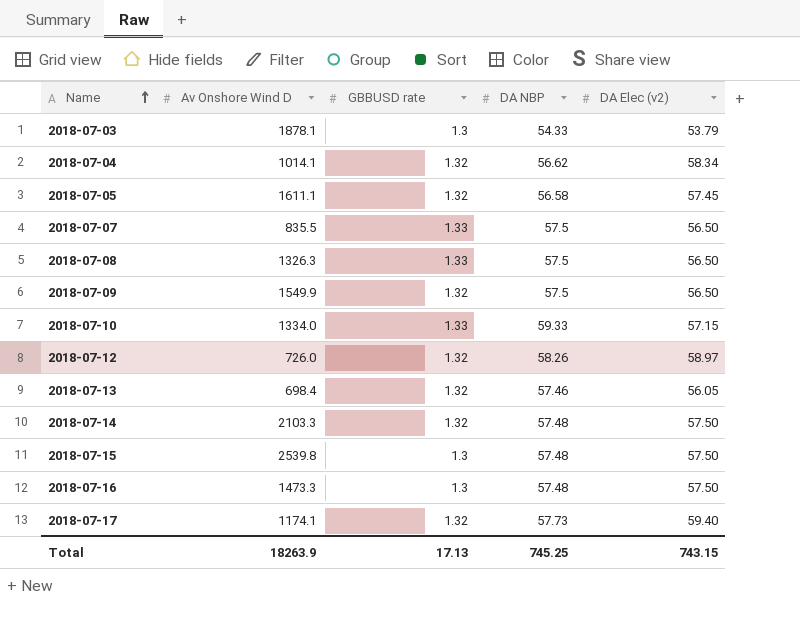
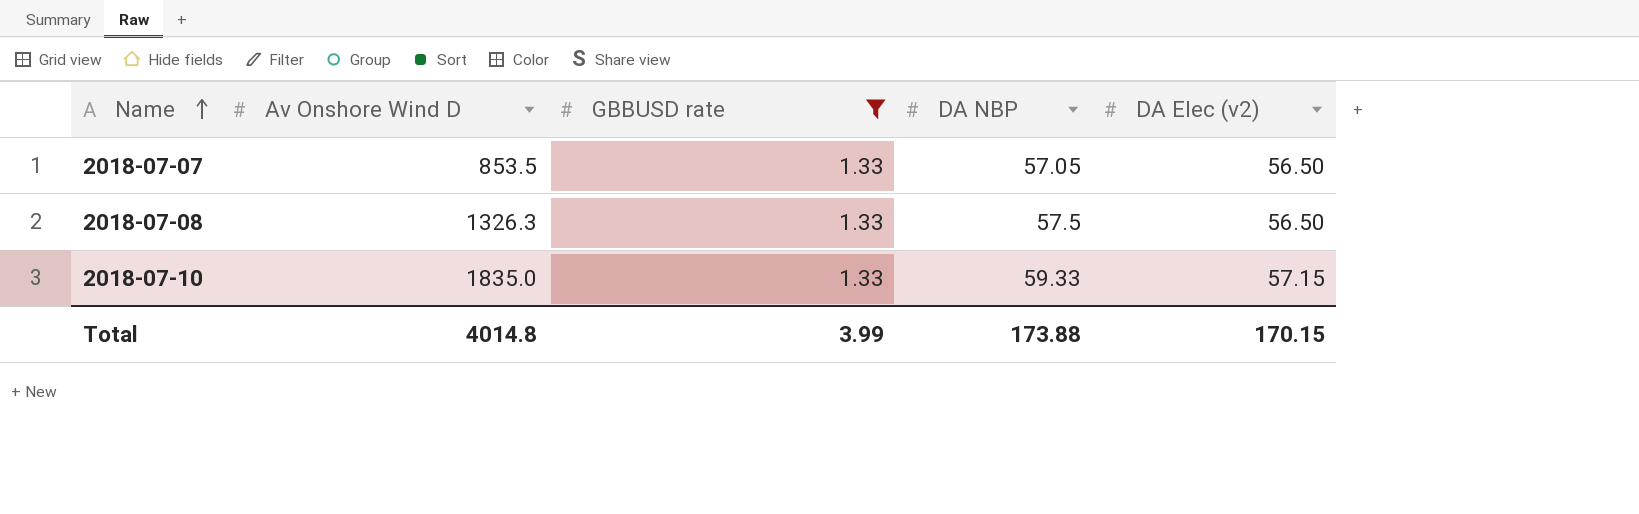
filter: none -> GBBUSD rate = 1.33
2018-07-07 | Av Onshore Wind D: 835.5 -> 853.5
2018-07-07 | DA NBP: 57.5 -> 57.05
2018-07-10 | Av Onshore Wind D: 1334.0 -> 1835.0
Total | Av Onshore Wind D: 18263.9 -> 4014.8
Total | GBBUSD rate: 17.13 -> 3.99
Total | DA NBP: 745.25 -> 173.88
Total | DA Elec (v2): 743.15 -> 170.15

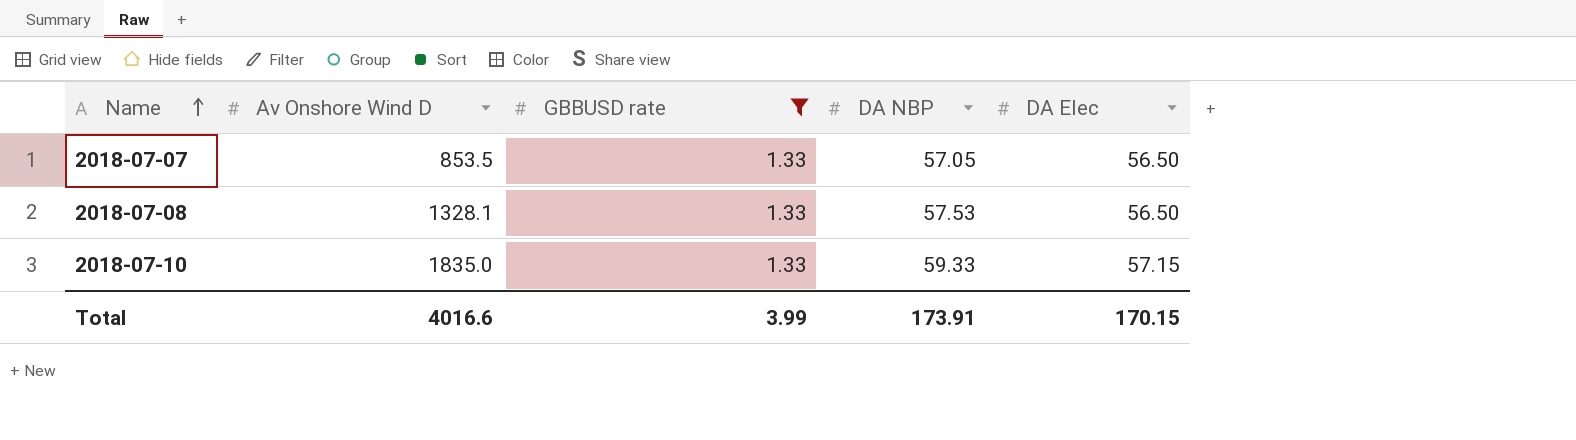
column name: DA Elec (v2) -> DA Elec
2018-07-08 | Av Onshore Wind D: 1326.3 -> 1328.1
2018-07-08 | DA NBP: 57.5 -> 57.53
Total | Av Onshore Wind D: 4014.8 -> 4016.6
Total | DA NBP: 173.88 -> 173.91

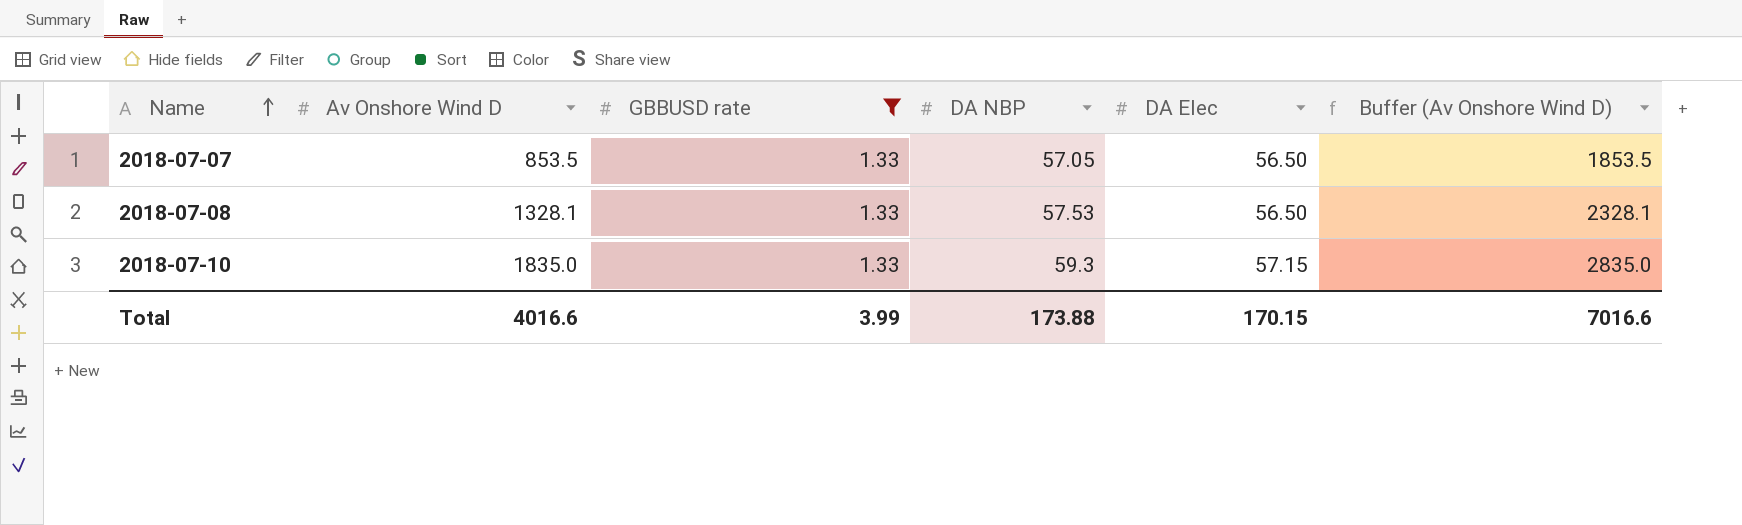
column Buffer (Av Onshore Wind D) | formula: none -> [Av Onshore Wind D] + 1000
2018-07-10 | DA NBP: 59.33 -> 59.3
Total | DA NBP: 173.91 -> 173.88

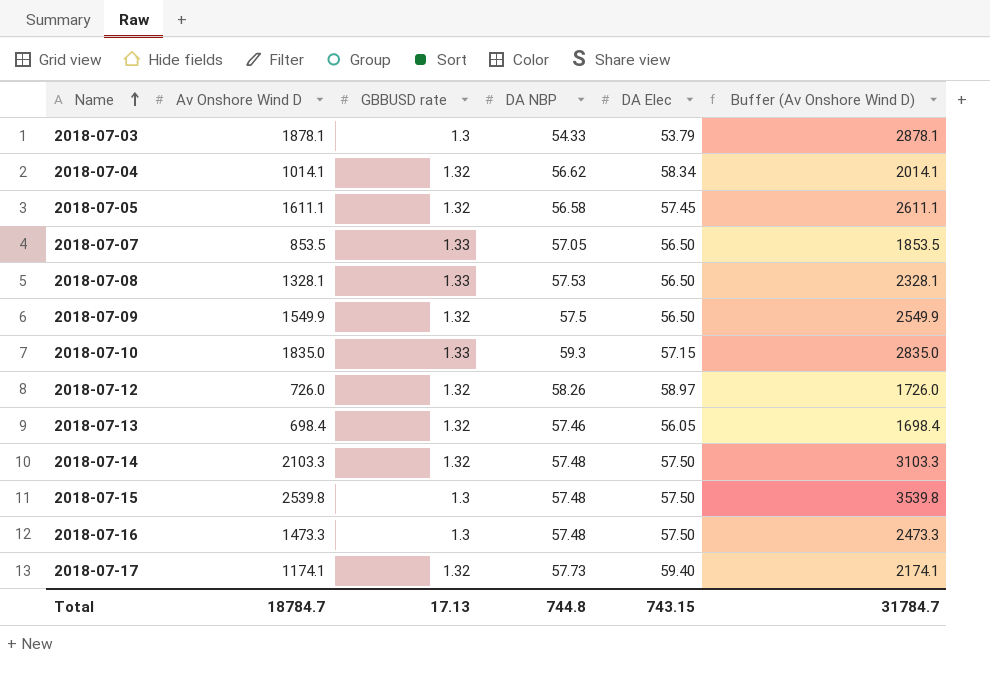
filter: GBBUSD rate = 1.33 -> none
Total | Av Onshore Wind D: 4016.6 -> 18784.7
Total | GBBUSD rate: 3.99 -> 17.13
Total | DA NBP: 173.88 -> 744.8
Total | DA Elec: 170.15 -> 743.15
Total | Buffer (Av Onshore Wind D): 7016.6 -> 31784.7

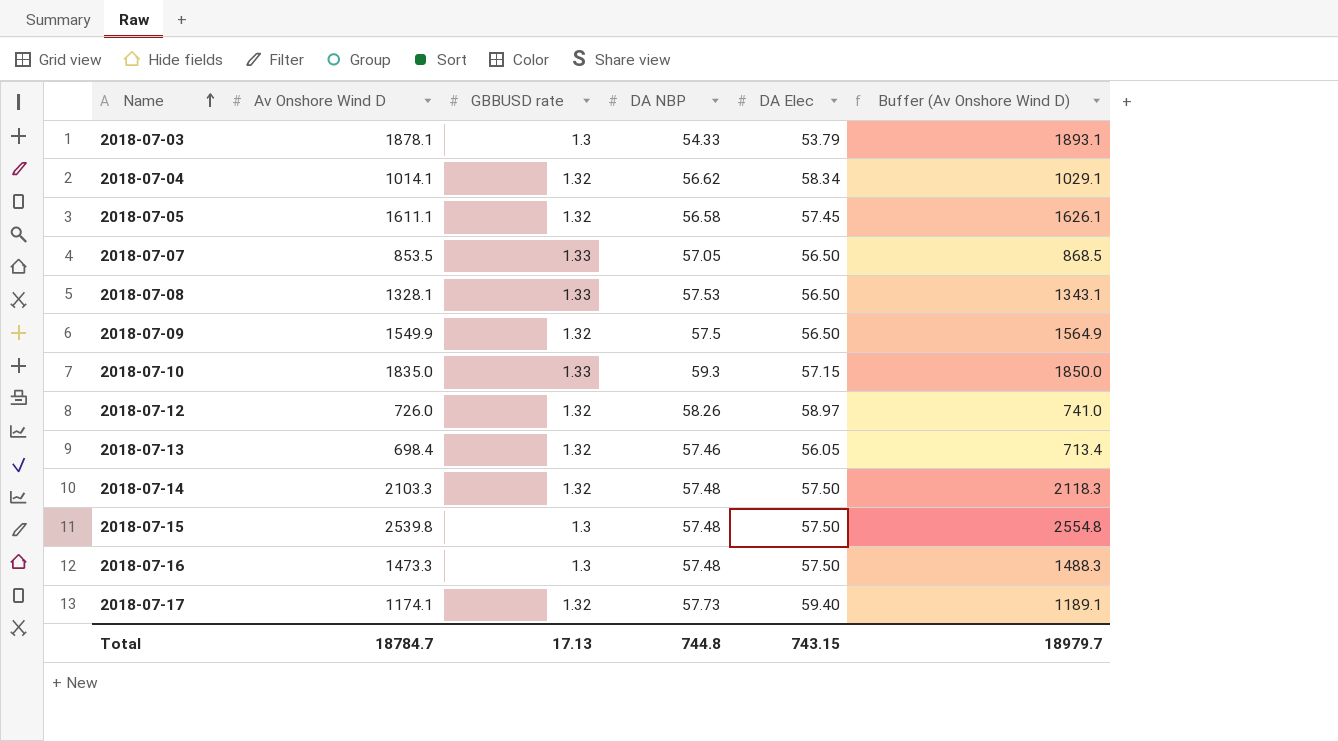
column Buffer (Av Onshore Wind D) | formula: [Av Onshore Wind D] + 1000 -> [Av Onshore Wind D] + 15
Total | Buffer (Av Onshore Wind D): 31784.7 -> 18979.7

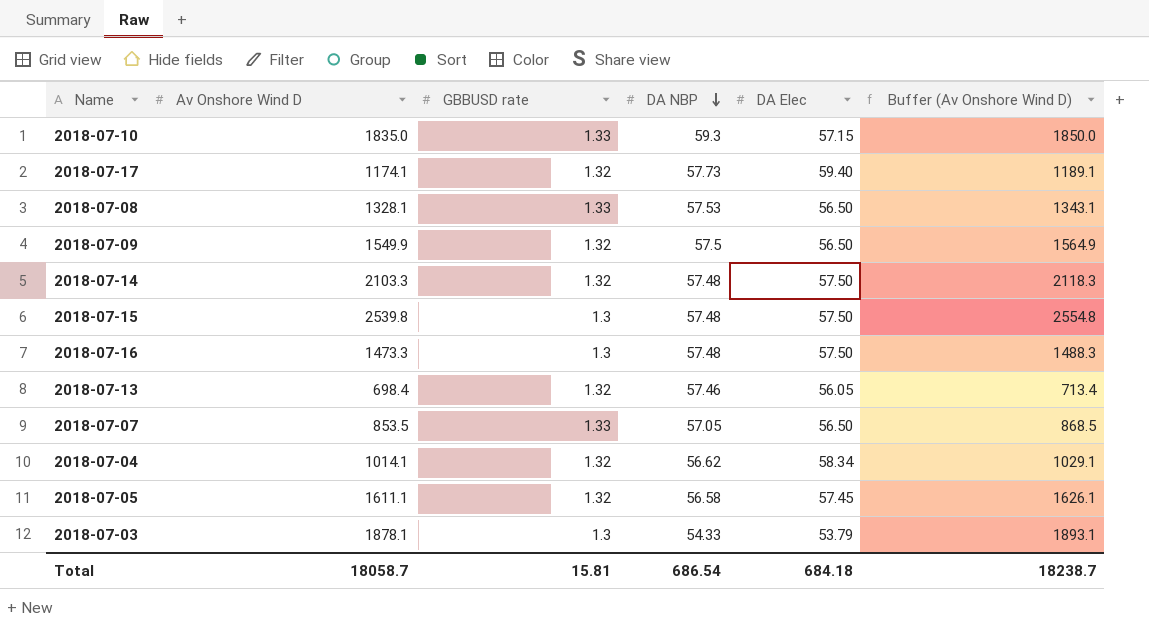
row order: Name ascending -> DA NBP descending
row 2018-07-12: 726.0 | 1.32 | 58.26 | 58.97 | 741.0 -> none
Total | Av Onshore Wind D: 18784.7 -> 18058.7
Total | GBBUSD rate: 17.13 -> 15.81
Total | DA NBP: 744.8 -> 686.54
Total | DA Elec: 743.15 -> 684.18
Total | Buffer (Av Onshore Wind D): 18979.7 -> 18238.7

